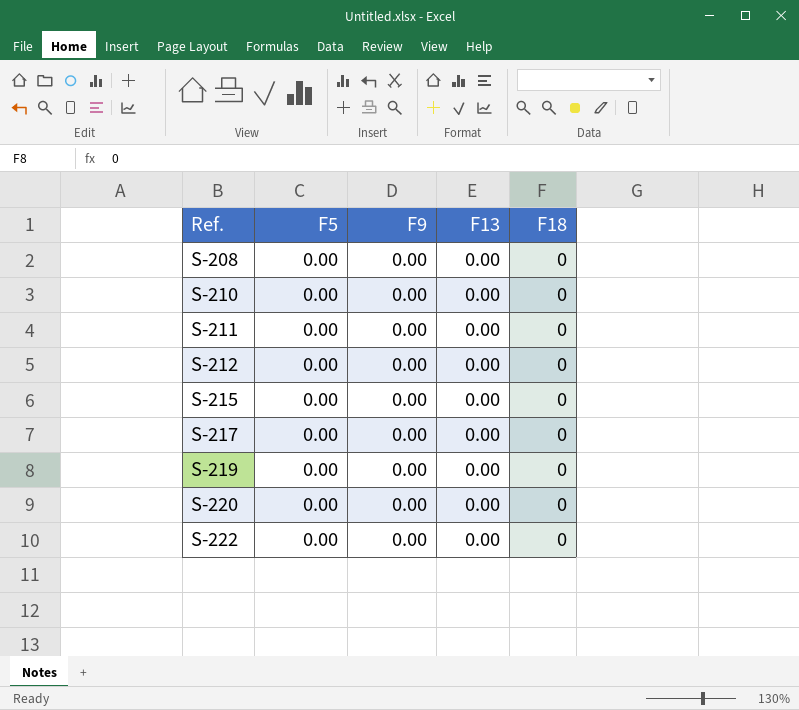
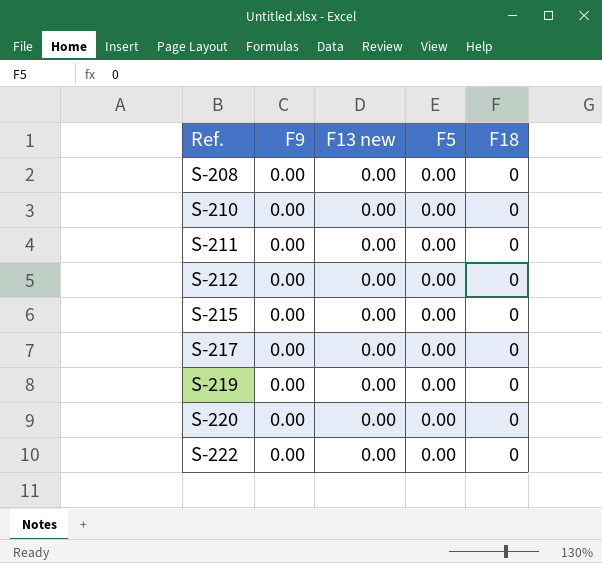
column name: F13 -> F13 new
column F5 | position: 2 -> 4

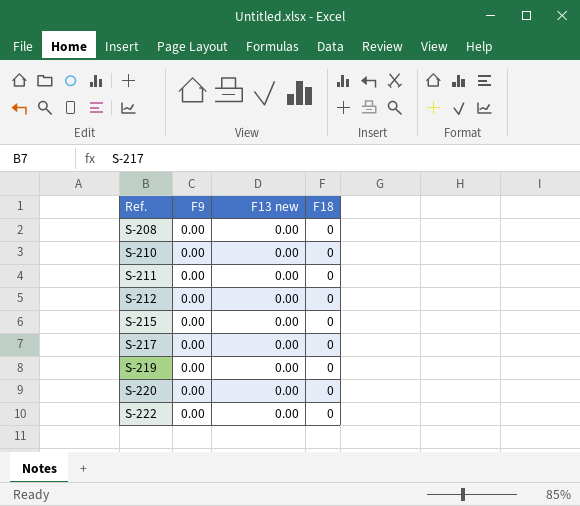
column F5 | position: 4 -> none

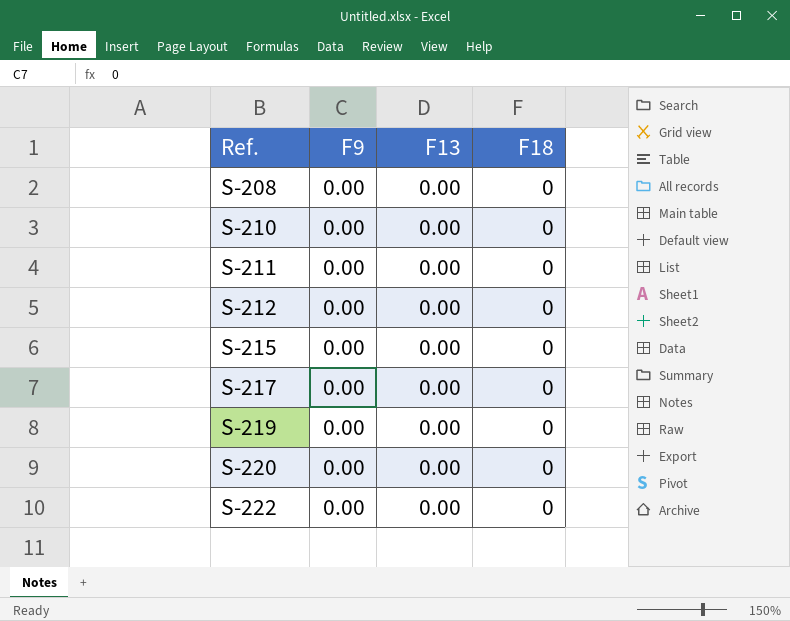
column name: F13 new -> F13

